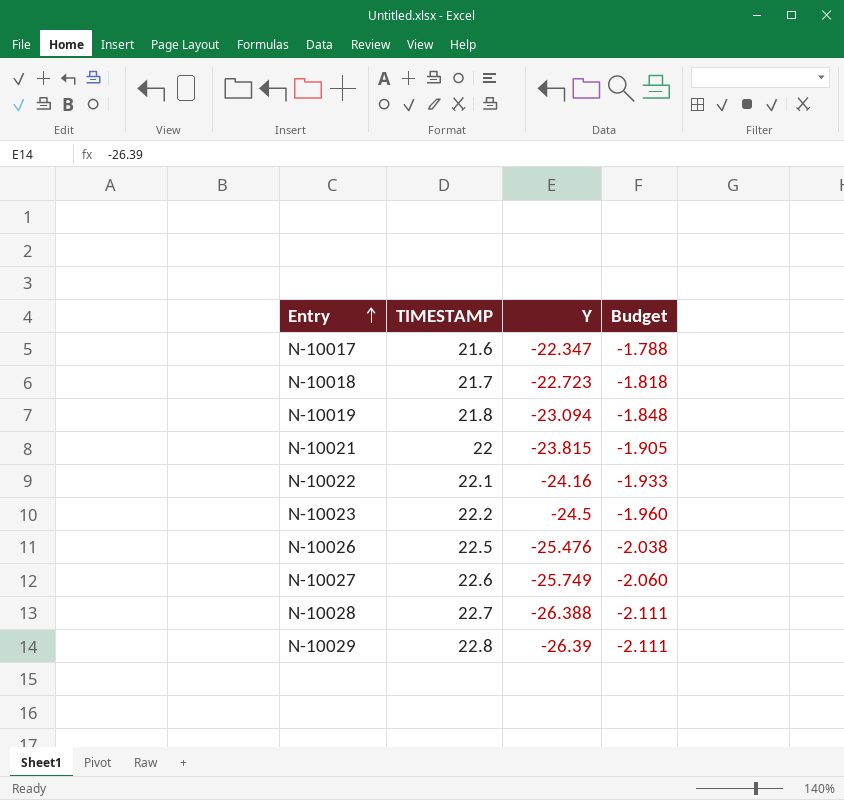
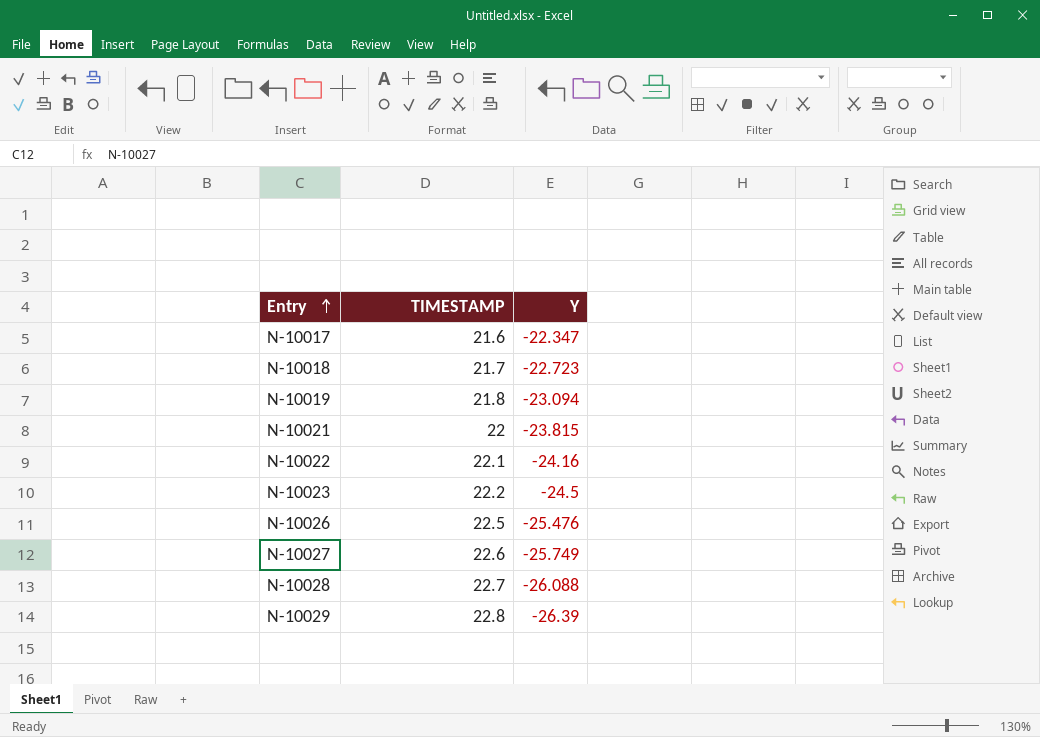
column Budget | formula: [Y] * 0.08 -> none
N-10028 | Y: -26.388 -> -26.088

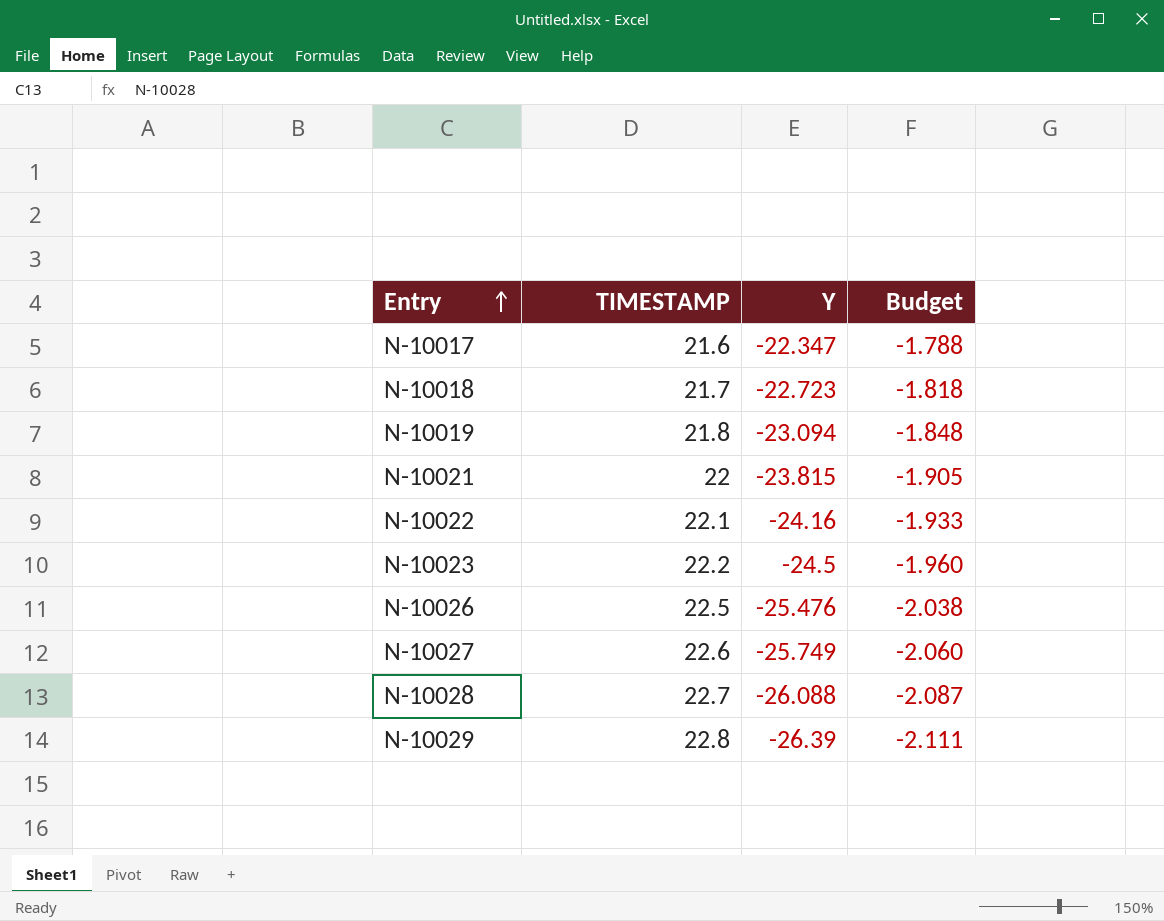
column Budget | formula: none -> [Y] * 0.08

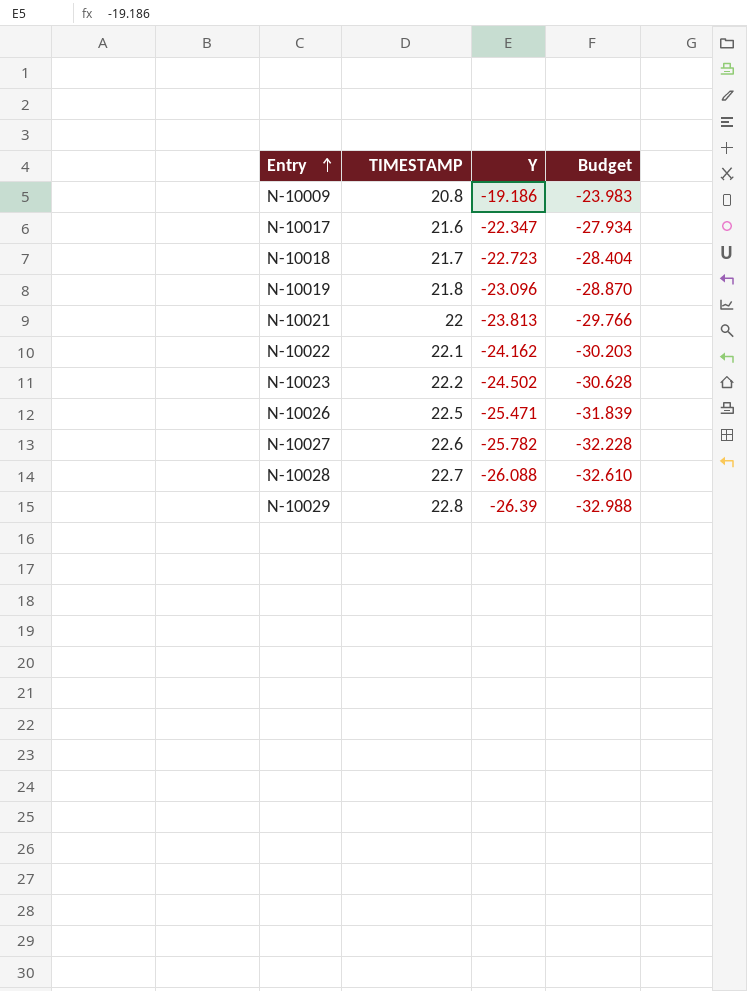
column Budget | formula: [Y] * 0.08 -> [Y] * 1.25
row N-10009: none -> 20.8 | -19.186 | -23.983
N-10019 | Y: -23.094 -> -23.096
N-10021 | Y: -23.815 -> -23.813
N-10022 | Y: -24.16 -> -24.162
N-10023 | Y: -24.5 -> -24.502
N-10026 | Y: -25.476 -> -25.471
N-10027 | Y: -25.749 -> -25.782

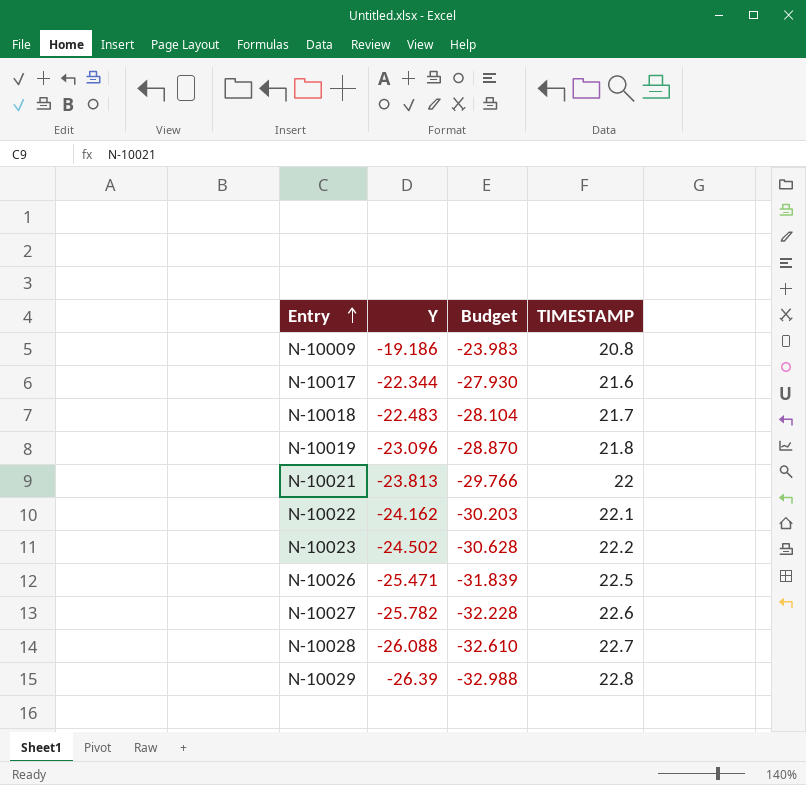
column TIMESTAMP | position: 2 -> 4
N-10017 | Y: -22.347 -> -22.344
N-10017 | Budget: -27.934 -> -27.930
N-10018 | Y: -22.723 -> -22.483
N-10018 | Budget: -28.404 -> -28.104

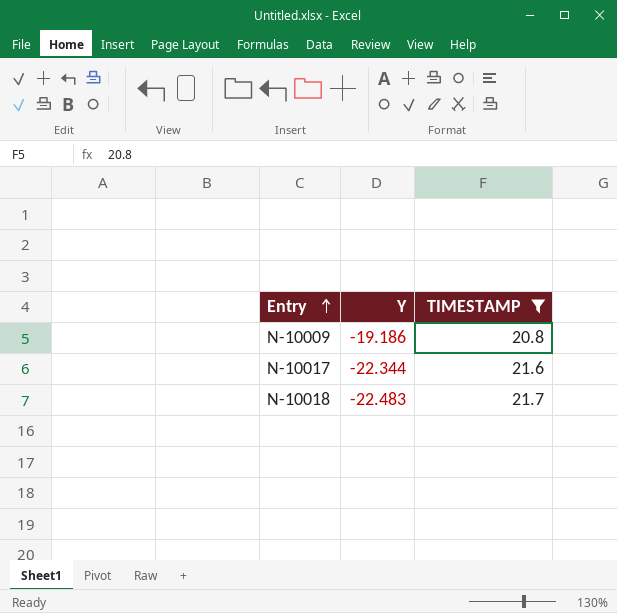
filter: none -> TIMESTAMP <= 21.7
column Budget | formula: [Y] * 1.25 -> none

